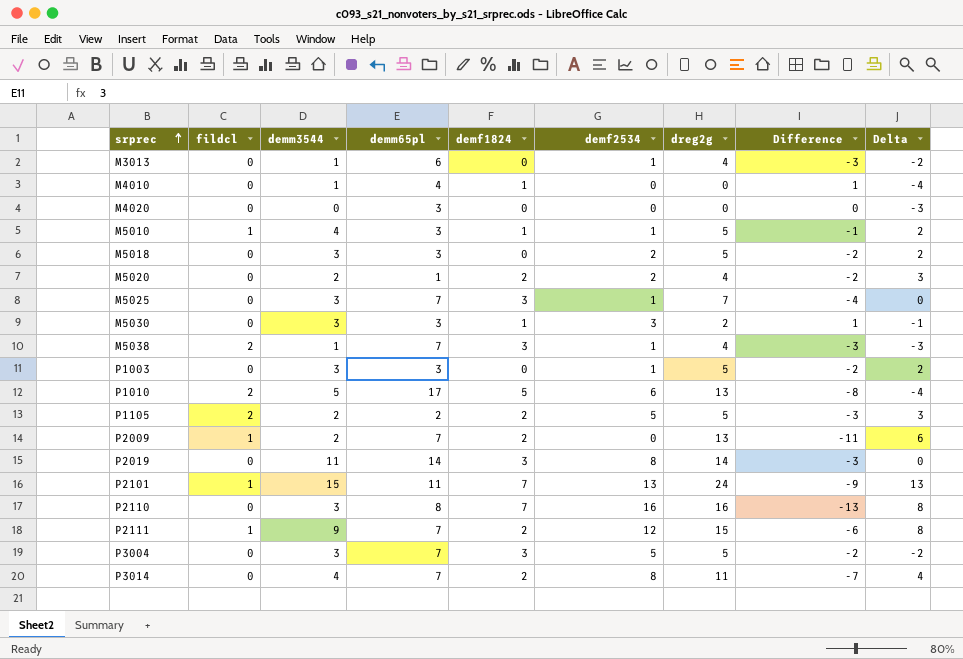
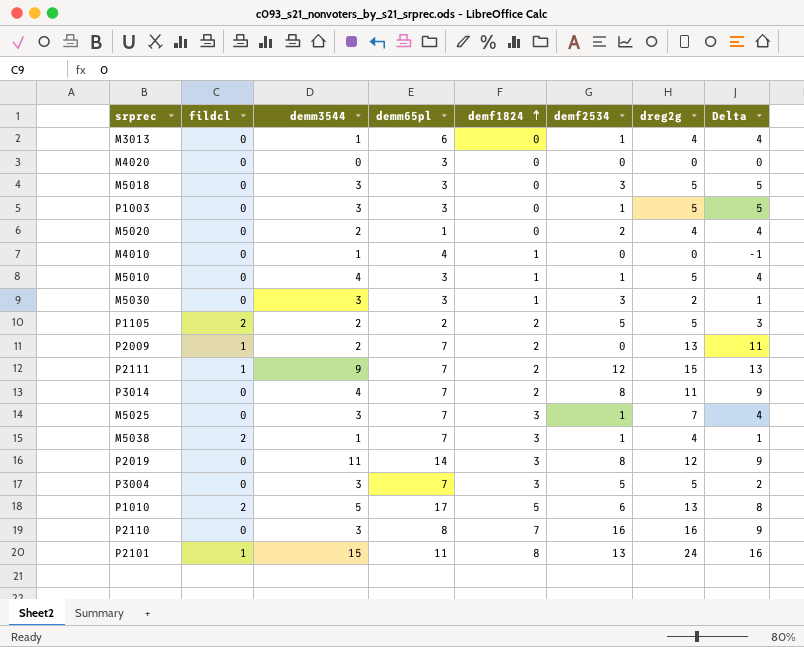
row order: srprec ascending -> demf1824 ascending
column Difference | formula: [demm3544] - [dreg2g] -> none
column Delta | formula: [dreg2g] - [demm65pl] -> [dreg2g] - [demf1824]
M5018 | demf2534: 2 -> 3
M5020 | demf1824: 2 -> 0
M5010 | fildcl: 1 -> 0
P2019 | dreg2g: 14 -> 12
P2101 | demf1824: 7 -> 8

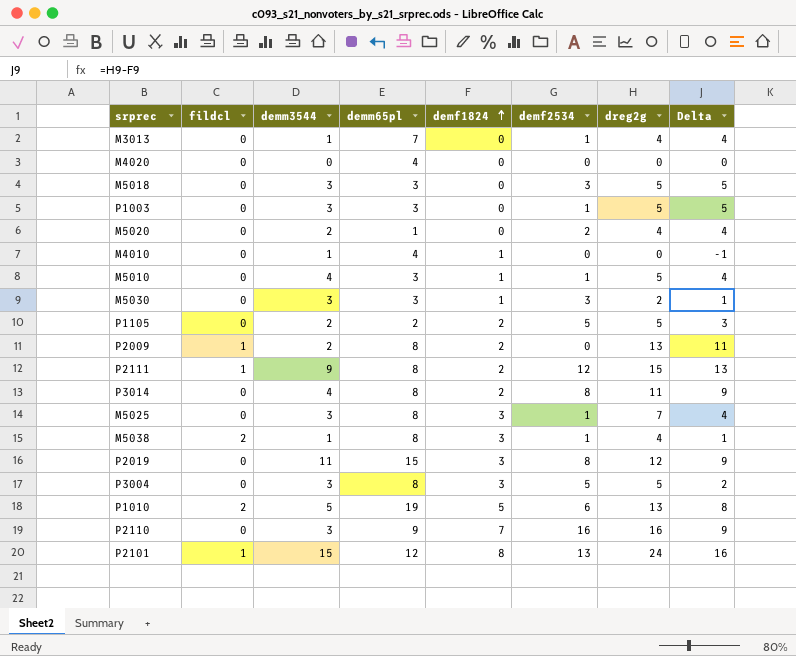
M3013 | demm65pl: 6 -> 7
M4020 | demm65pl: 3 -> 4
P1105 | fildcl: 2 -> 0
P2009 | demm65pl: 7 -> 8
P2111 | demm65pl: 7 -> 8
P3014 | demm65pl: 7 -> 8
M5025 | demm65pl: 7 -> 8
M5038 | demm65pl: 7 -> 8
P2019 | demm65pl: 14 -> 15
P3004 | demm65pl: 7 -> 8
P1010 | demm65pl: 17 -> 19
P2110 | demm65pl: 8 -> 9
P2101 | demm65pl: 11 -> 12

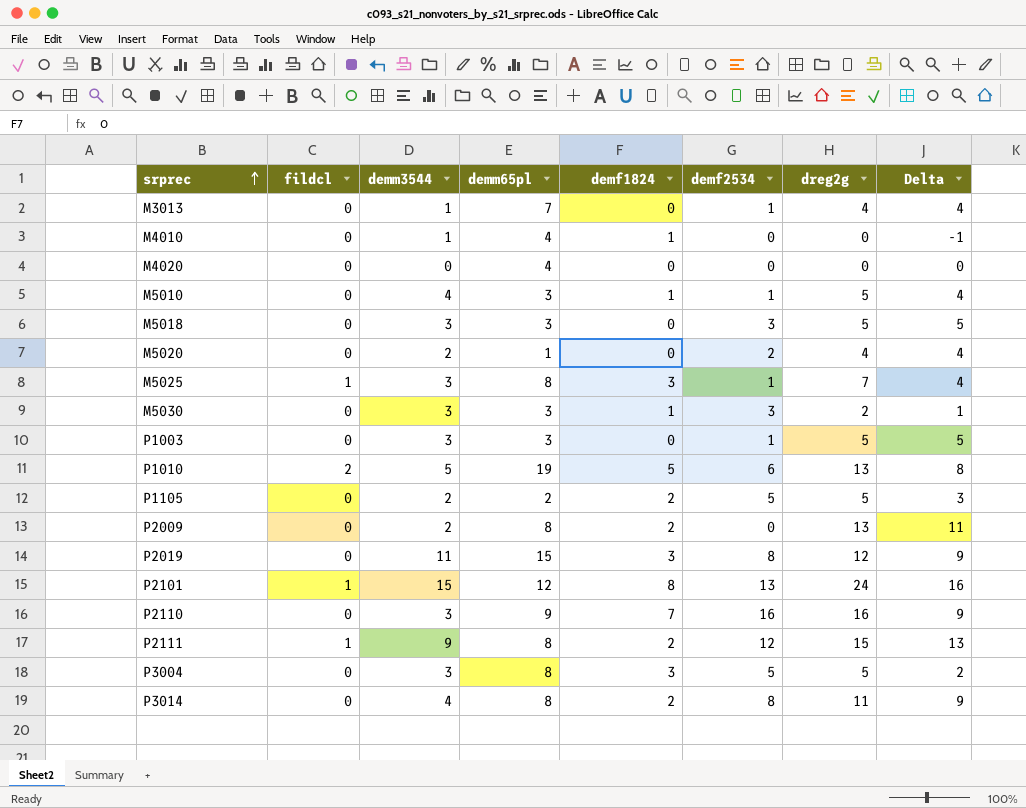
row order: demf1824 ascending -> srprec ascending
row M5038: 2 | 1 | 8 | 3 | 1 | 4 | 1 -> none
M5025 | fildcl: 0 -> 1
P2009 | fildcl: 1 -> 0

